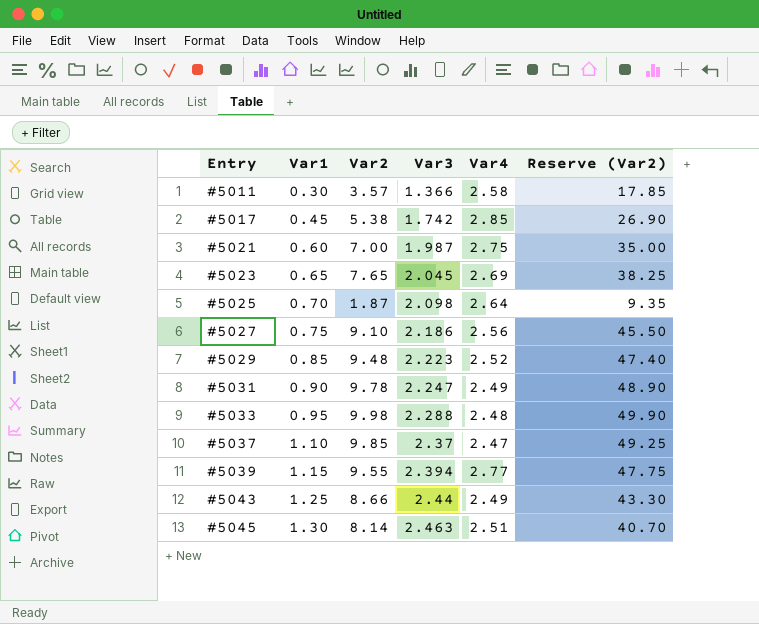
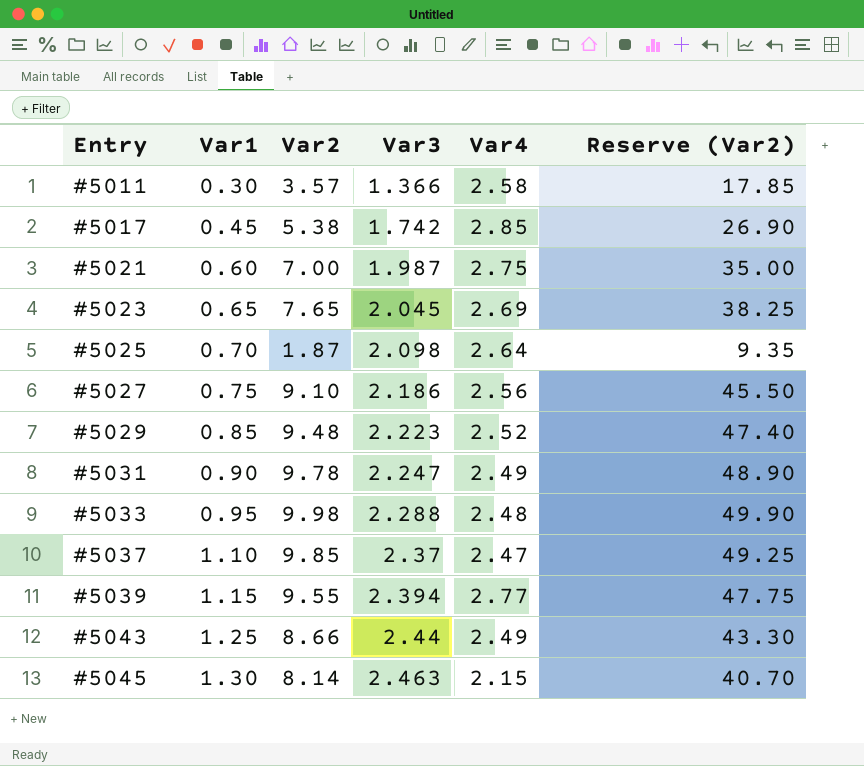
#5045 | Var4: 2.51 -> 2.15

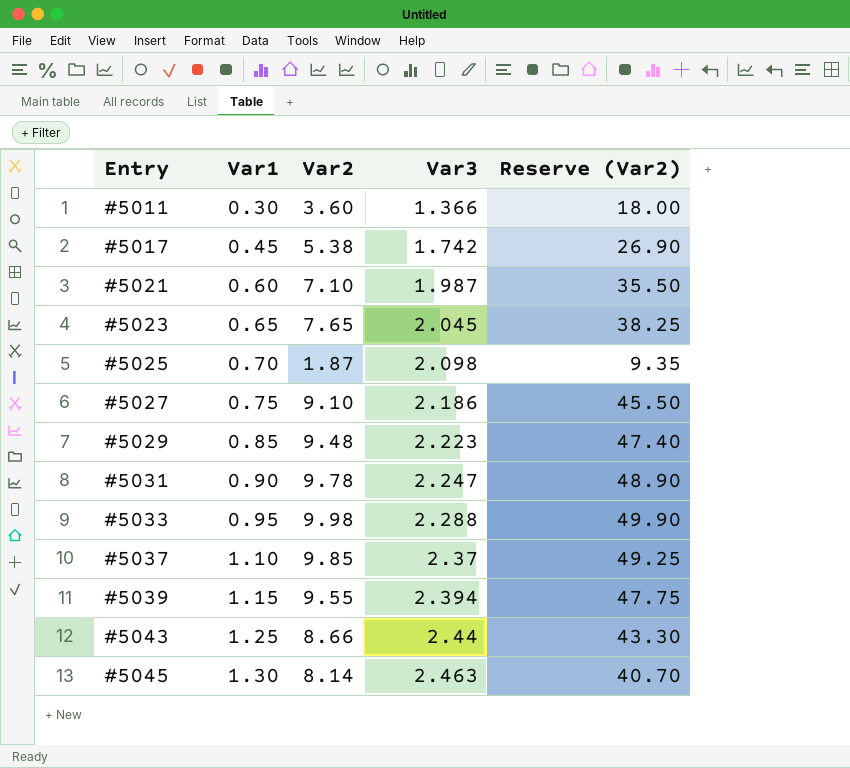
column Var4 | position: 5 -> none
#5011 | Var2: 3.57 -> 3.60
#5011 | Reserve (Var2): 17.85 -> 18.00
#5021 | Var2: 7.00 -> 7.10
#5021 | Reserve (Var2): 35.00 -> 35.50

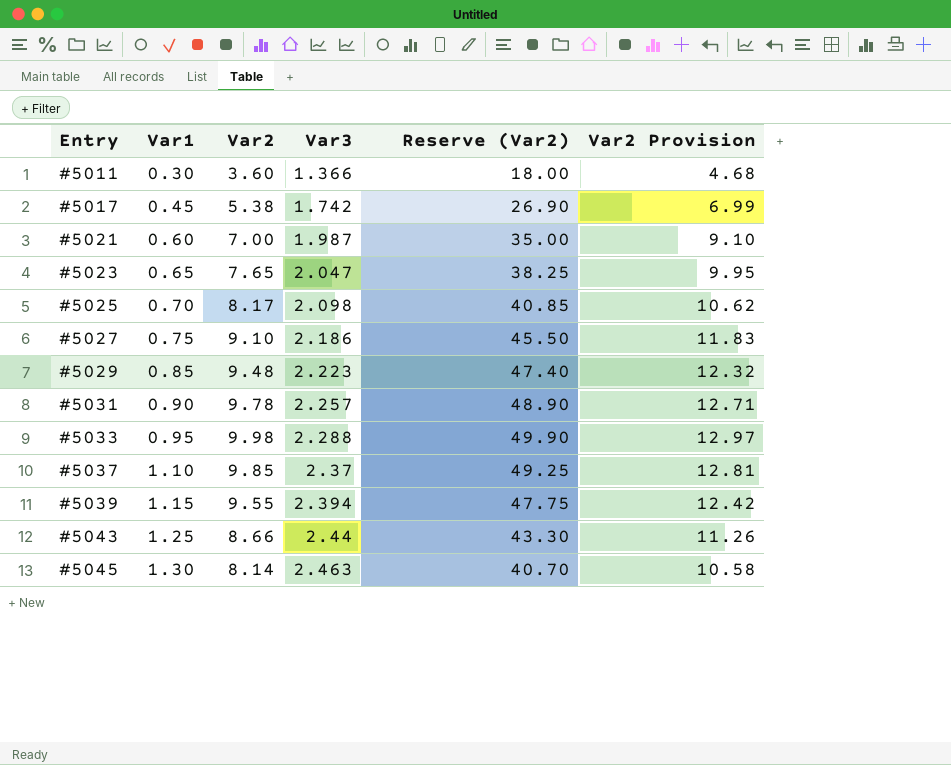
column Var2 Provision | formula: none -> [Var2] * 1.3
#5021 | Var2: 7.10 -> 7.00
#5021 | Reserve (Var2): 35.50 -> 35.00
#5023 | Var3: 2.045 -> 2.047
#5025 | Var2: 1.87 -> 8.17
#5025 | Reserve (Var2): 9.35 -> 40.85
#5031 | Var3: 2.247 -> 2.257

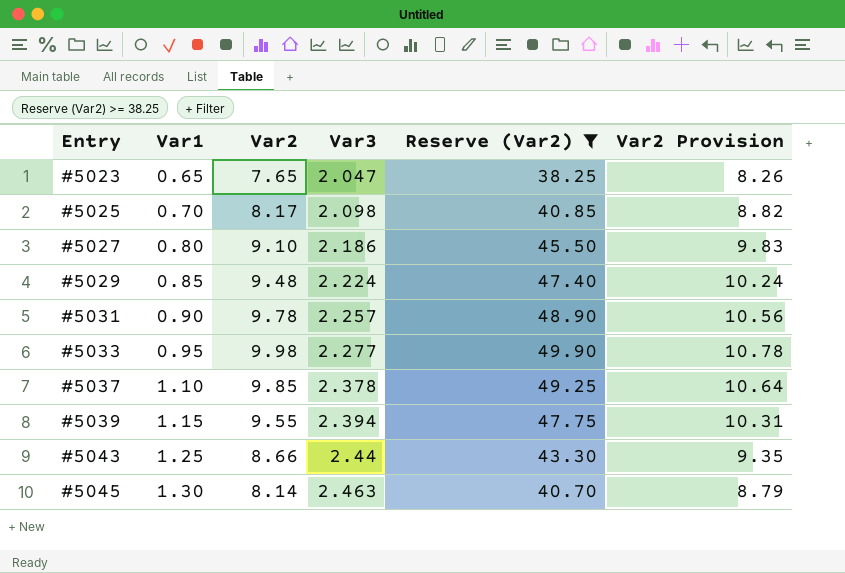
filter: none -> Reserve (Var2) >= 38.25
column Var2 Provision | formula: [Var2] * 1.3 -> [Var2] * 1.08
#5027 | Var1: 0.75 -> 0.80
#5029 | Var3: 2.223 -> 2.224
#5033 | Var3: 2.288 -> 2.277
#5037 | Var3: 2.37 -> 2.378

